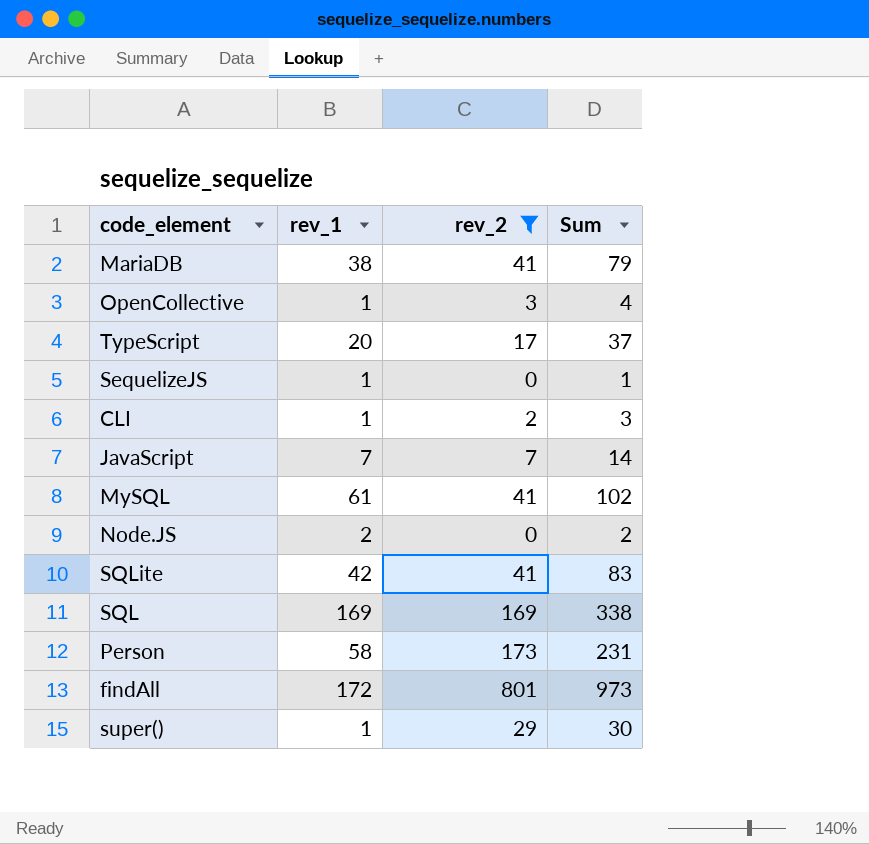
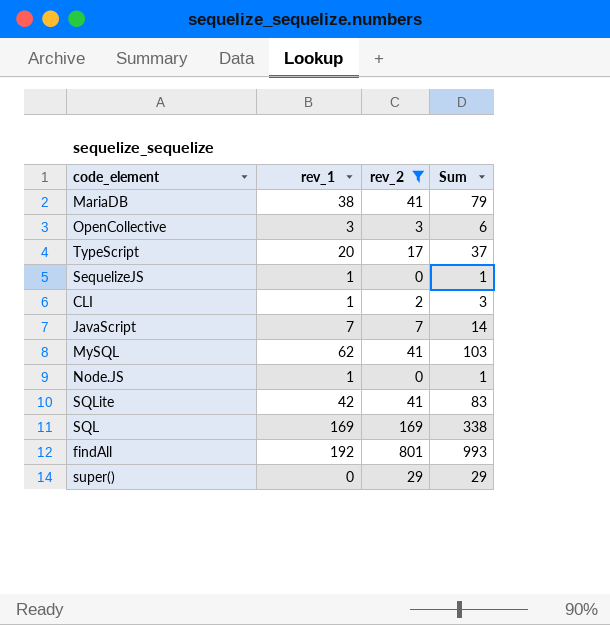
row Person: 58 | 173 | 231 -> none
OpenCollective | rev_1: 1 -> 3
OpenCollective | Sum: 4 -> 6
MySQL | rev_1: 61 -> 62
MySQL | Sum: 102 -> 103
Node.JS | rev_1: 2 -> 1
Node.JS | Sum: 2 -> 1
findAll | rev_1: 172 -> 192
findAll | Sum: 973 -> 993
super() | rev_1: 1 -> 0
super() | Sum: 30 -> 29

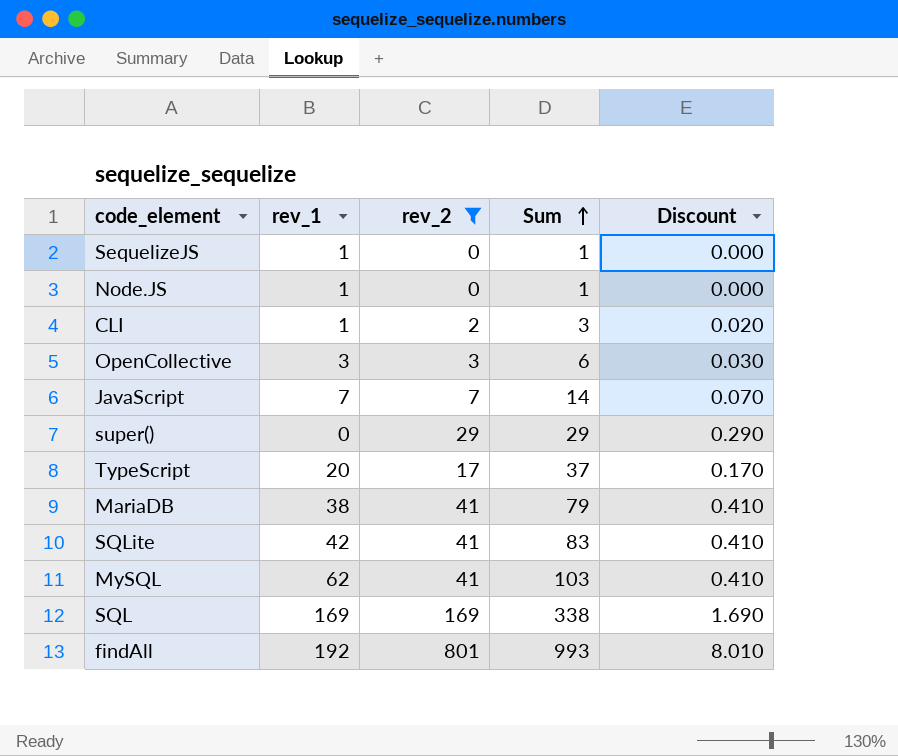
row order: none -> Sum ascending
column Discount | formula: none -> [rev_2] * 0.01

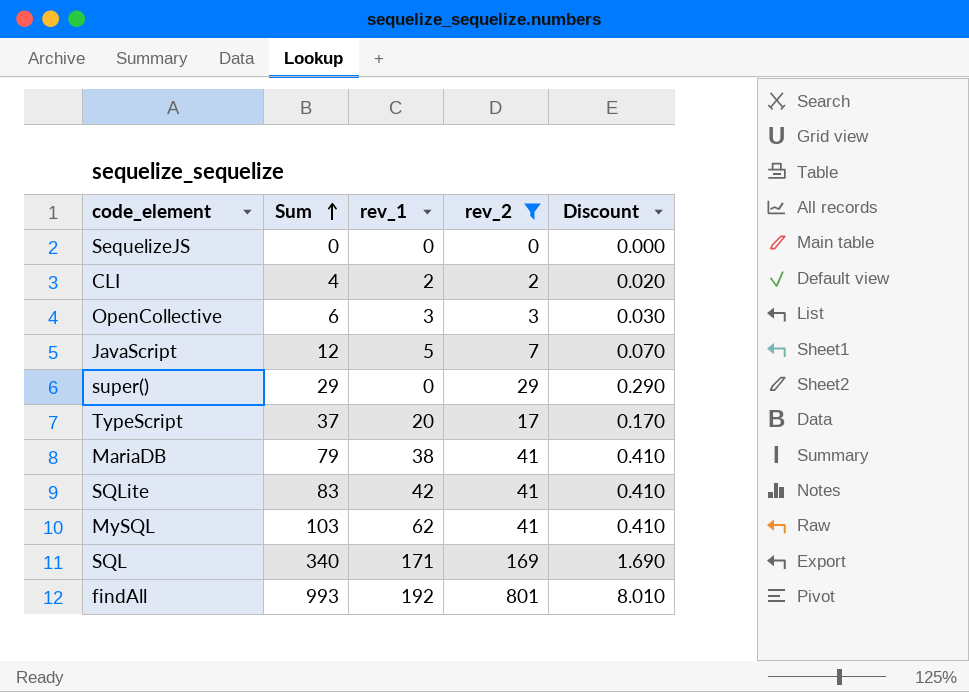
column Sum | position: 4 -> 2
row Node.JS: 1 | 0 | 1 | 0.000 -> none
SequelizeJS | Sum: 1 -> 0
SequelizeJS | rev_1: 1 -> 0
CLI | Sum: 3 -> 4
CLI | rev_1: 1 -> 2
JavaScript | Sum: 14 -> 12
JavaScript | rev_1: 7 -> 5
SQL | Sum: 338 -> 340
SQL | rev_1: 169 -> 171

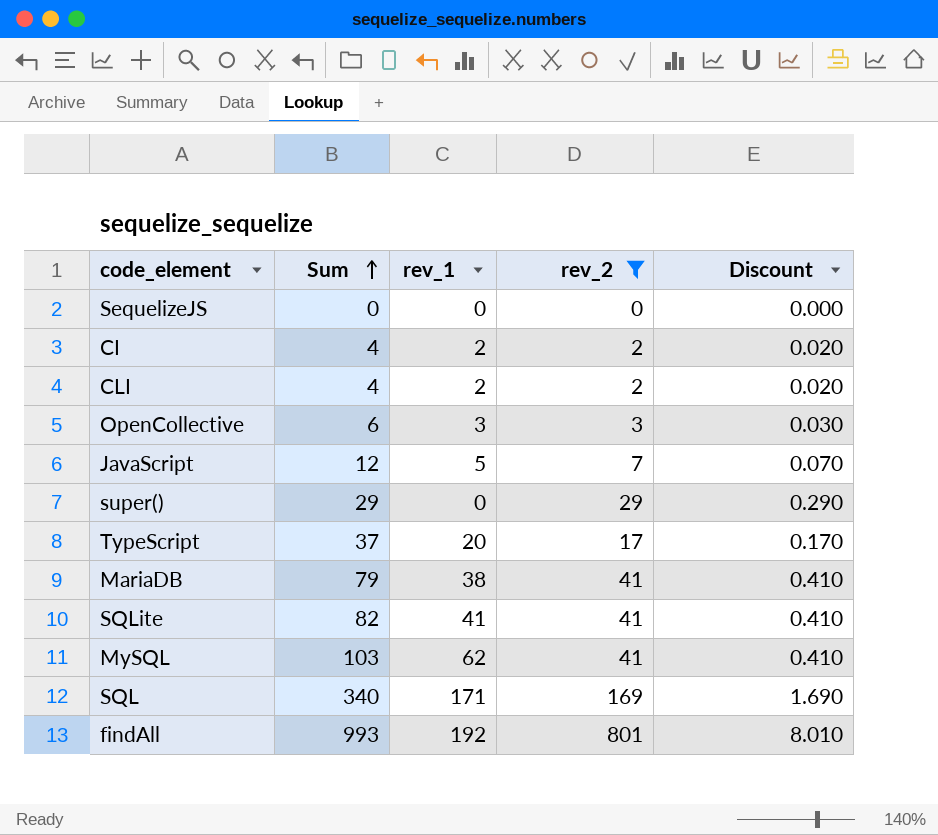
row CI: none -> 4 | 2 | 2 | 0.020
SQLite | Sum: 83 -> 82
SQLite | rev_1: 42 -> 41

